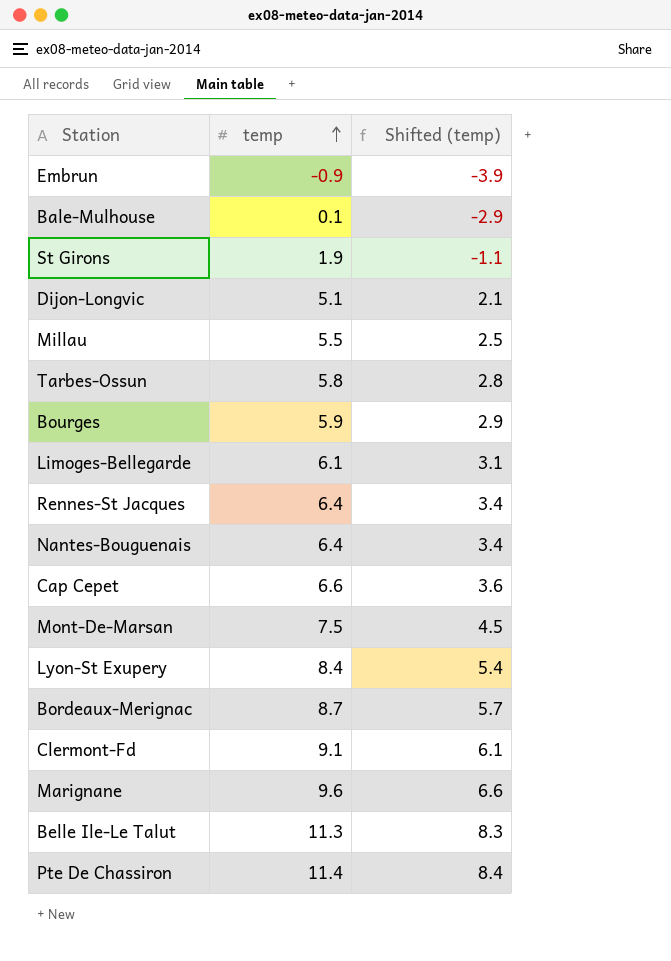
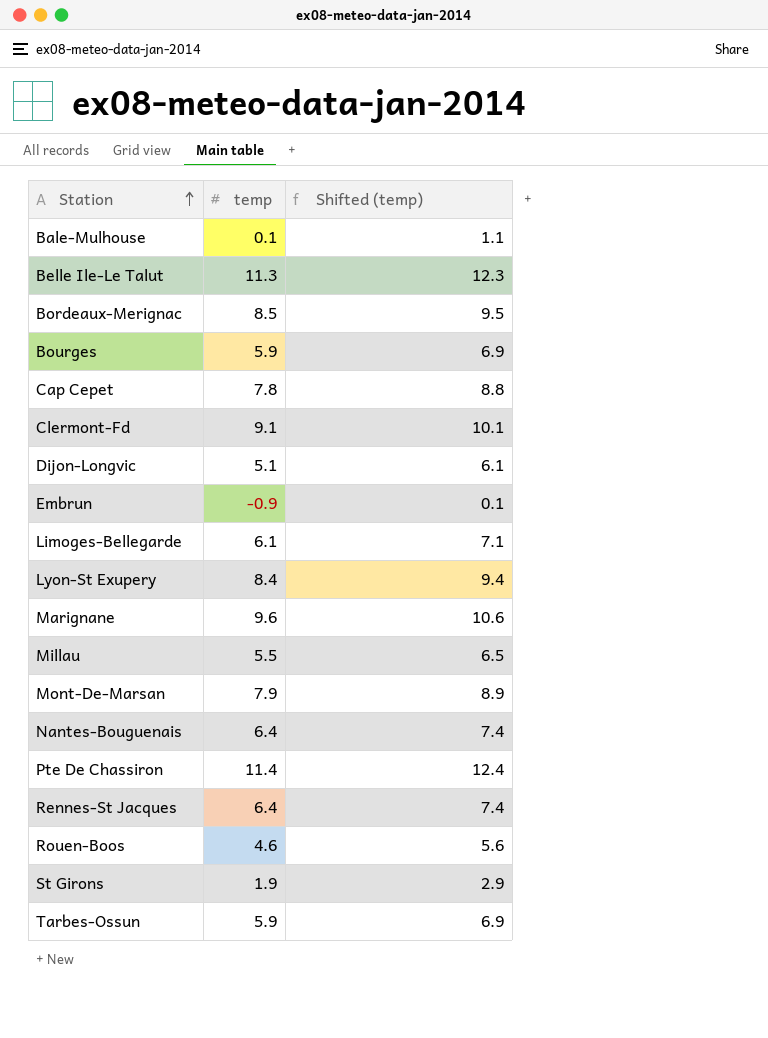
row order: temp ascending -> Station ascending
column Shifted (temp) | formula: [temp] - 3 -> [temp] + 1
Bordeaux-Merignac | temp: 8.7 -> 8.5
Cap Cepet | temp: 6.6 -> 7.8
Mont-De-Marsan | temp: 7.5 -> 7.9
row Rouen-Boos: none -> 4.6 | 5.6
Tarbes-Ossun | temp: 5.8 -> 5.9

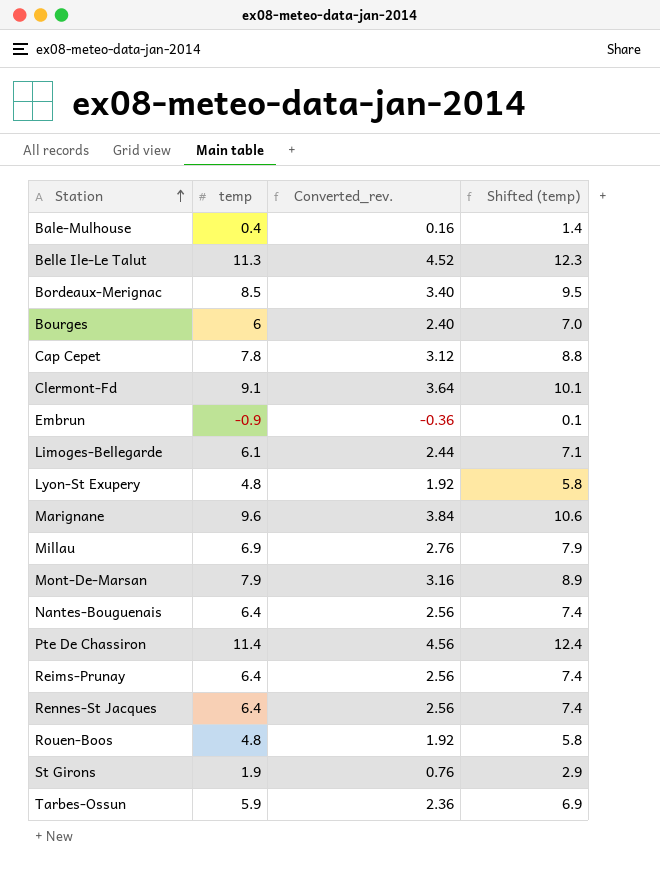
column Converted_rev. | formula: none -> [temp] * 0.4
row Dijon-Longvic: 5.1 | 6.1 -> none
Bale-Mulhouse | temp: 0.1 -> 0.4
Bale-Mulhouse | Shifted (temp): 1.1 -> 1.4
Bourges | temp: 5.9 -> 6
Bourges | Shifted (temp): 6.9 -> 7.0
Lyon-St Exupery | temp: 8.4 -> 4.8
Lyon-St Exupery | Shifted (temp): 9.4 -> 5.8
Millau | temp: 5.5 -> 6.9
Millau | Shifted (temp): 6.5 -> 7.9
row Reims-Prunay: none -> 6.4 | 2.56 | 7.4
Rouen-Boos | temp: 4.6 -> 4.8
Rouen-Boos | Shifted (temp): 5.6 -> 5.8

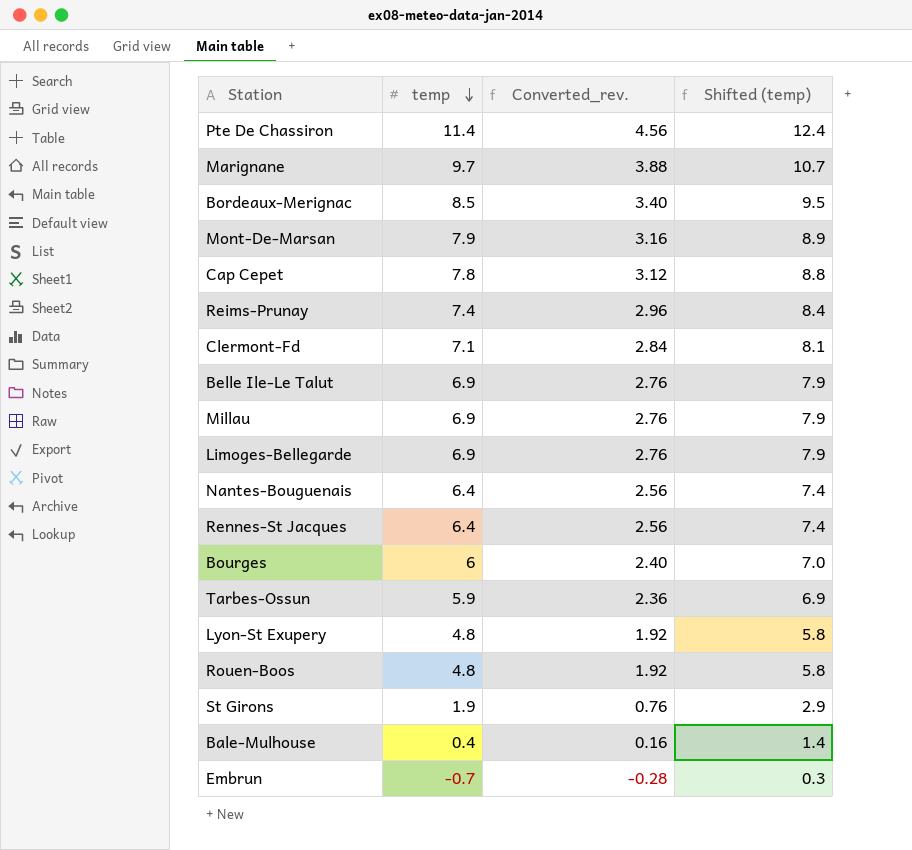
row order: Station ascending -> temp descending
Marignane | temp: 9.6 -> 9.7
Marignane | Converted_rev.: 3.84 -> 3.88
Marignane | Shifted (temp): 10.6 -> 10.7
Reims-Prunay | temp: 6.4 -> 7.4
Reims-Prunay | Converted_rev.: 2.56 -> 2.96
Reims-Prunay | Shifted (temp): 7.4 -> 8.4
Clermont-Fd | temp: 9.1 -> 7.1
Clermont-Fd | Converted_rev.: 3.64 -> 2.84
Clermont-Fd | Shifted (temp): 10.1 -> 8.1
Belle Ile-Le Talut | temp: 11.3 -> 6.9
Belle Ile-Le Talut | Converted_rev.: 4.52 -> 2.76
Belle Ile-Le Talut | Shifted (temp): 12.3 -> 7.9
Limoges-Bellegarde | temp: 6.1 -> 6.9
Limoges-Bellegarde | Converted_rev.: 2.44 -> 2.76
Limoges-Bellegarde | Shifted (temp): 7.1 -> 7.9
Embrun | temp: -0.9 -> -0.7
Embrun | Converted_rev.: -0.36 -> -0.28
Embrun | Shifted (temp): 0.1 -> 0.3

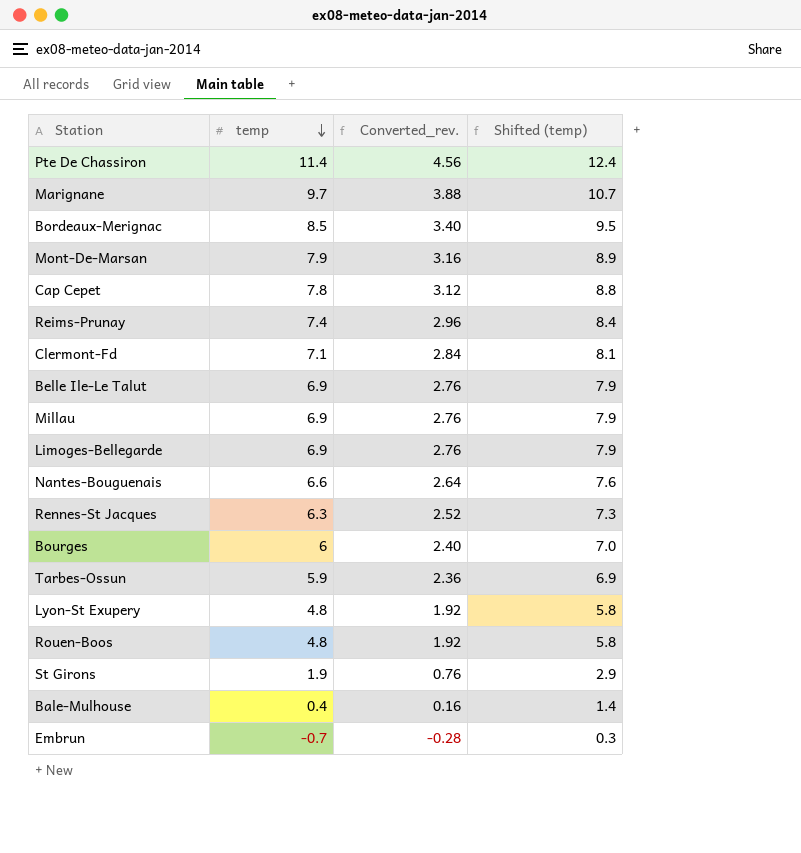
Nantes-Bouguenais | temp: 6.4 -> 6.6
Nantes-Bouguenais | Converted_rev.: 2.56 -> 2.64
Nantes-Bouguenais | Shifted (temp): 7.4 -> 7.6
Rennes-St Jacques | temp: 6.4 -> 6.3
Rennes-St Jacques | Converted_rev.: 2.56 -> 2.52
Rennes-St Jacques | Shifted (temp): 7.4 -> 7.3

